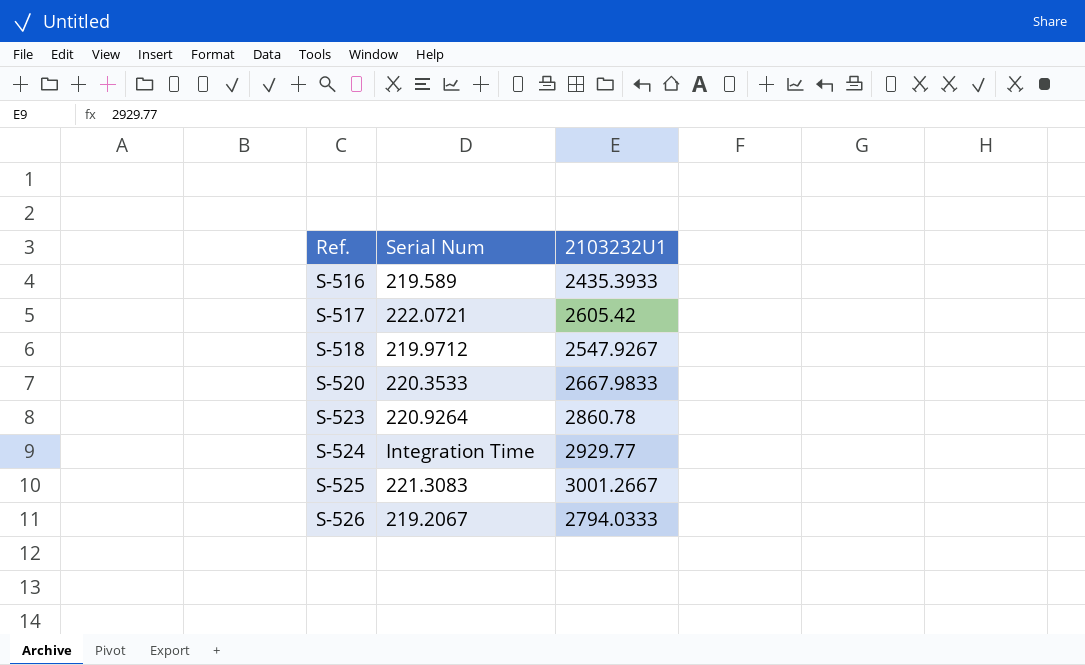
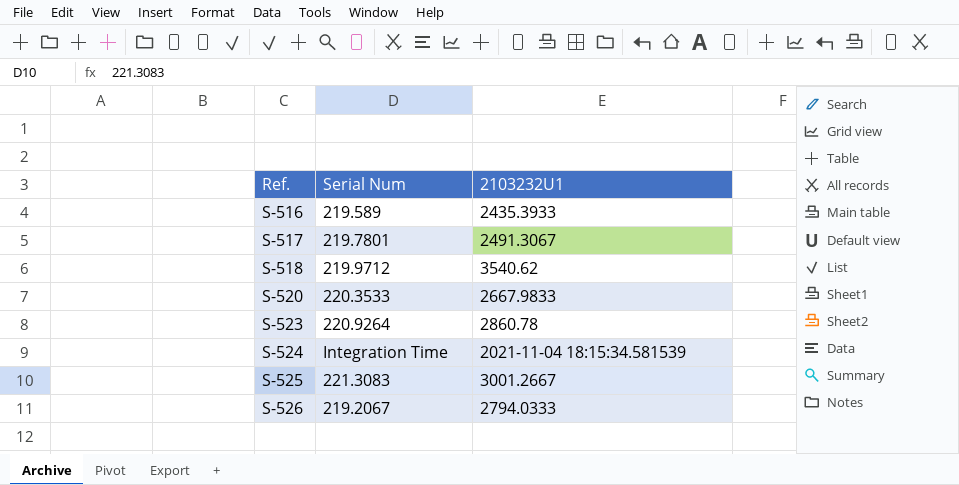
S-517 | Serial Num: 222.0721 -> 219.7801
S-517 | 2103232U1: 2605.42 -> 2491.3067
S-518 | 2103232U1: 2547.9267 -> 3540.62
S-524 | 2103232U1: 2929.77 -> 2021-11-04 18:15:34.581539

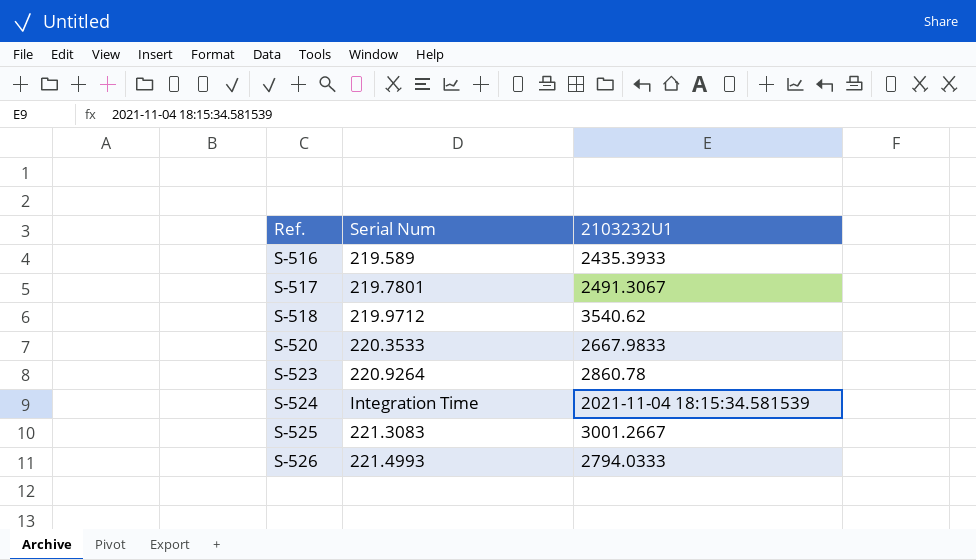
S-526 | Serial Num: 219.2067 -> 221.4993

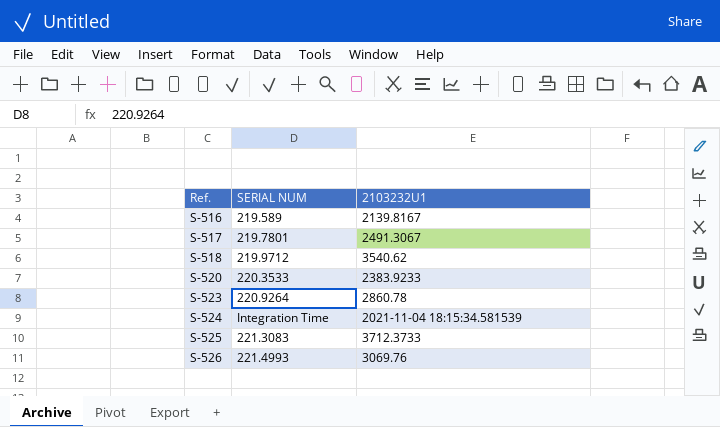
column name: Serial Num -> SERIAL NUM
S-516 | 2103232U1: 2435.3933 -> 2139.8167
S-520 | 2103232U1: 2667.9833 -> 2383.9233
S-525 | 2103232U1: 3001.2667 -> 3712.3733
S-526 | 2103232U1: 2794.0333 -> 3069.76

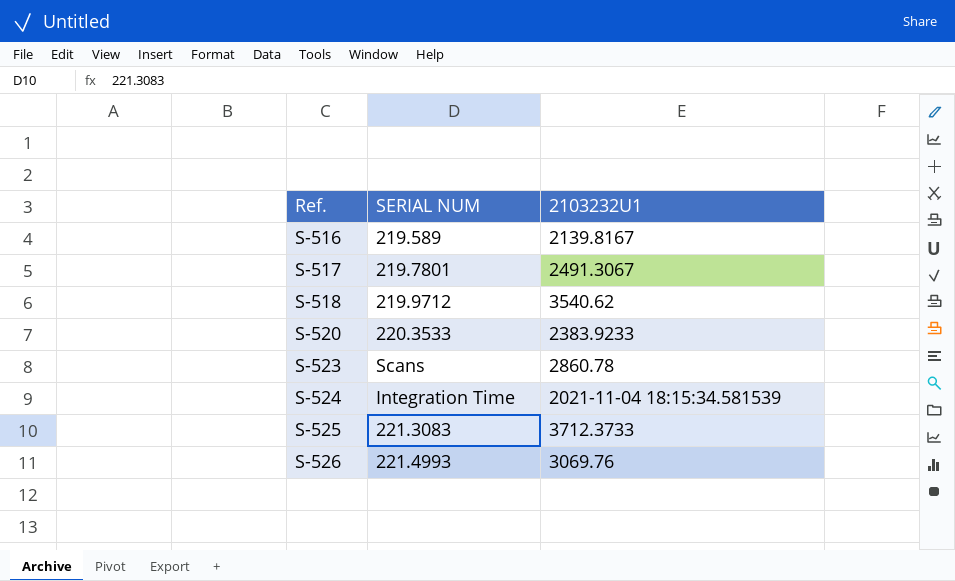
S-523 | SERIAL NUM: 220.9264 -> Scans

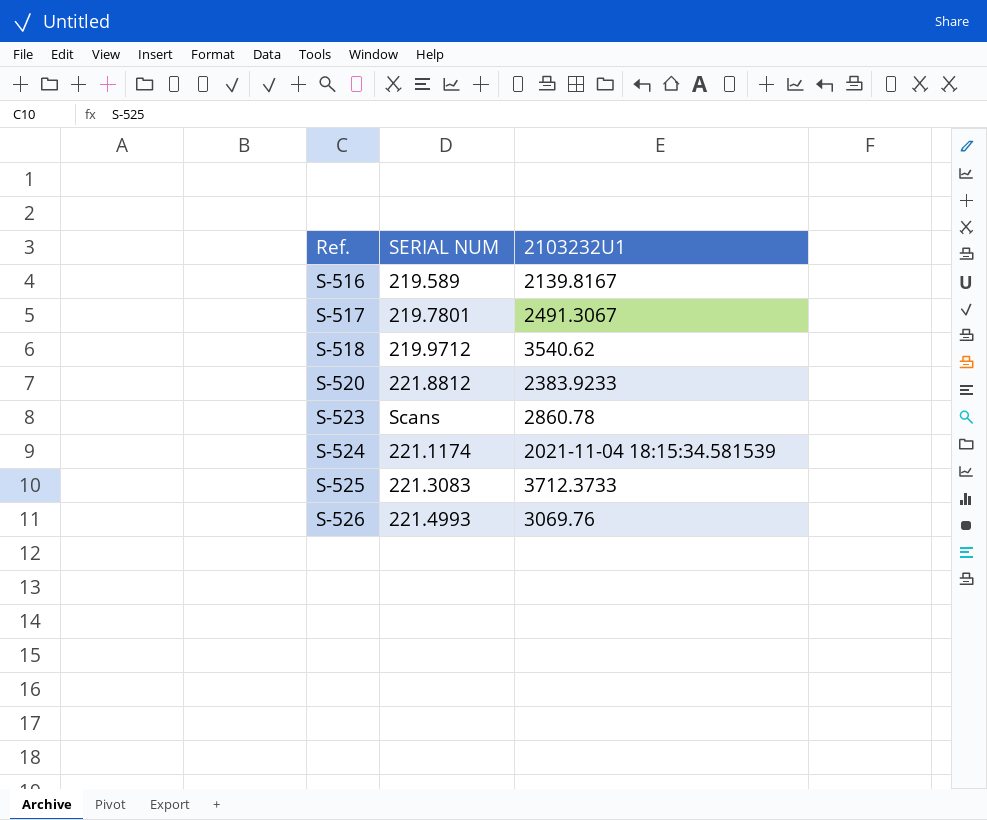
S-520 | SERIAL NUM: 220.3533 -> 221.8812
S-524 | SERIAL NUM: Integration Time -> 221.1174

